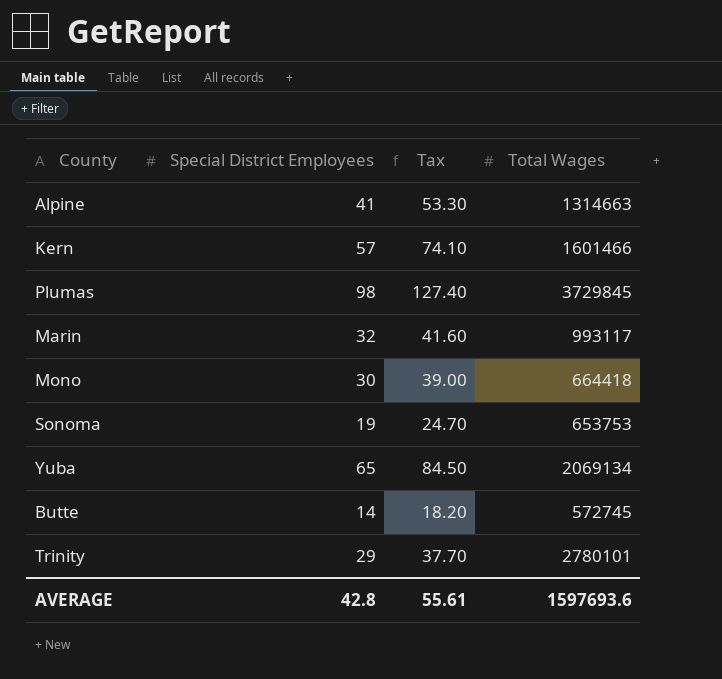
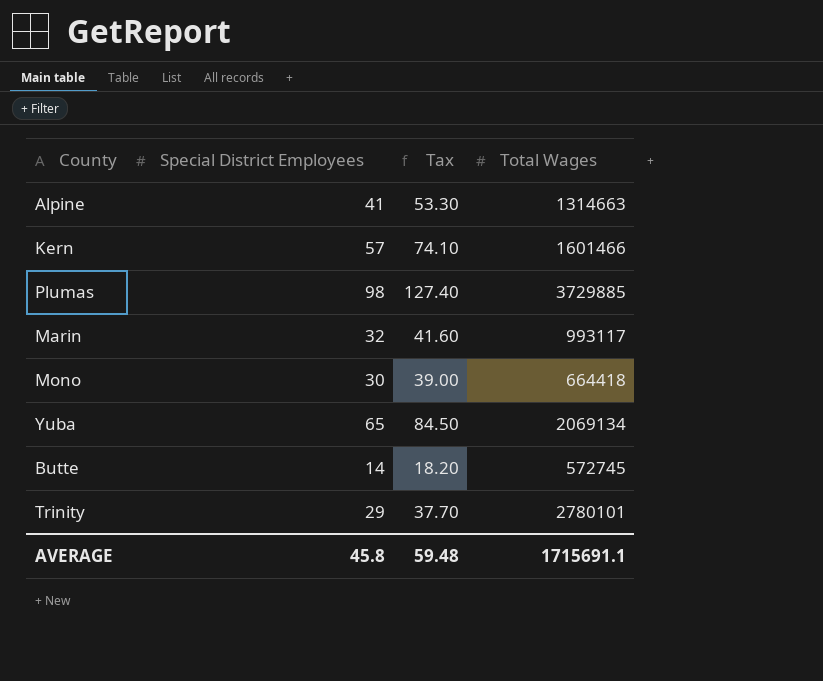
row Sonoma: 19 | 24.70 | 653753 -> none
Plumas | Total Wages: 3729845 -> 3729885
AVERAGE | Special District Employees: 42.8 -> 45.8
AVERAGE | Tax: 55.61 -> 59.48
AVERAGE | Total Wages: 1597693.6 -> 1715691.1

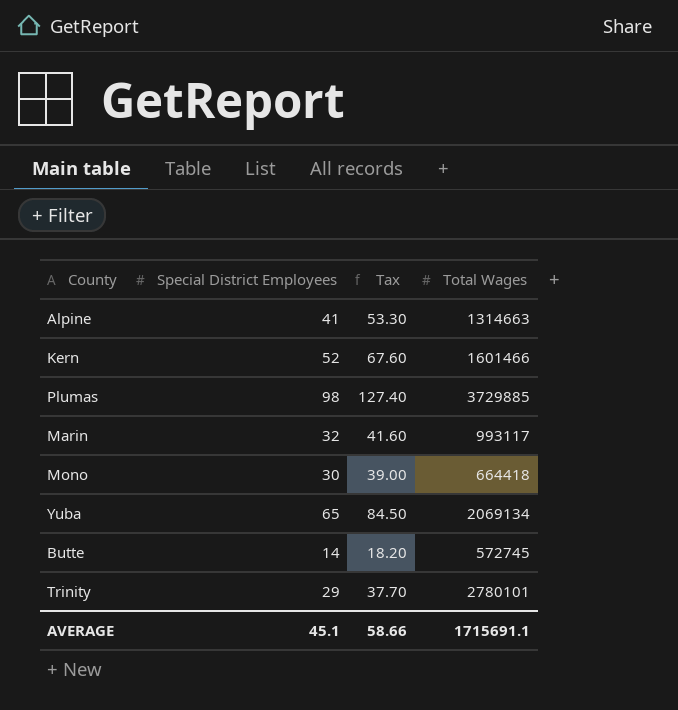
Kern | Special District Employees: 57 -> 52
Kern | Tax: 74.10 -> 67.60
AVERAGE | Special District Employees: 45.8 -> 45.1
AVERAGE | Tax: 59.48 -> 58.66

